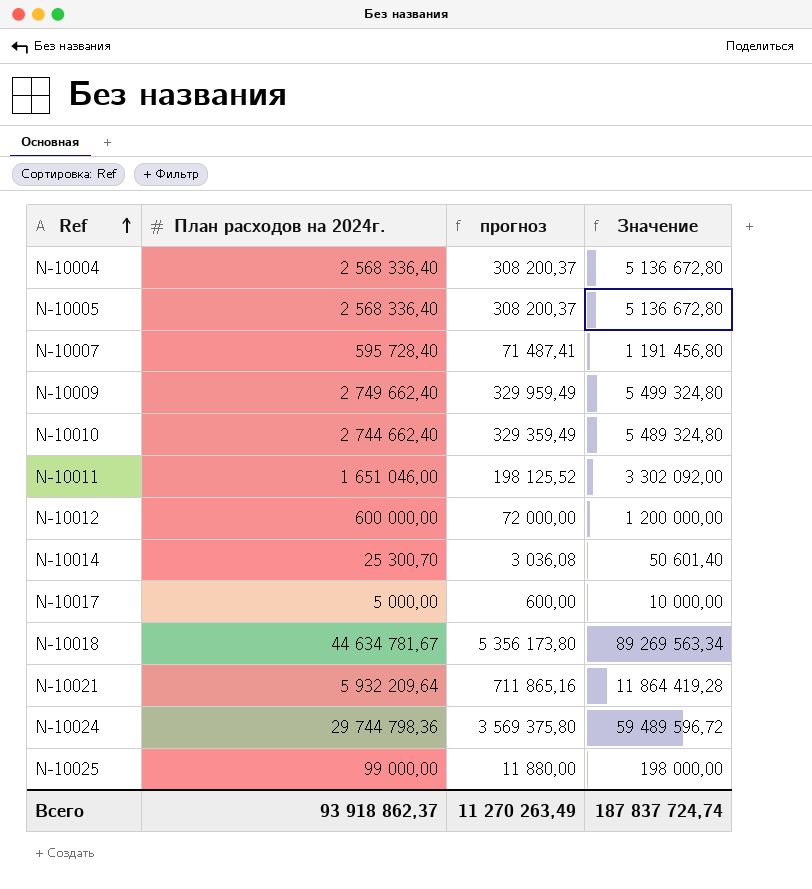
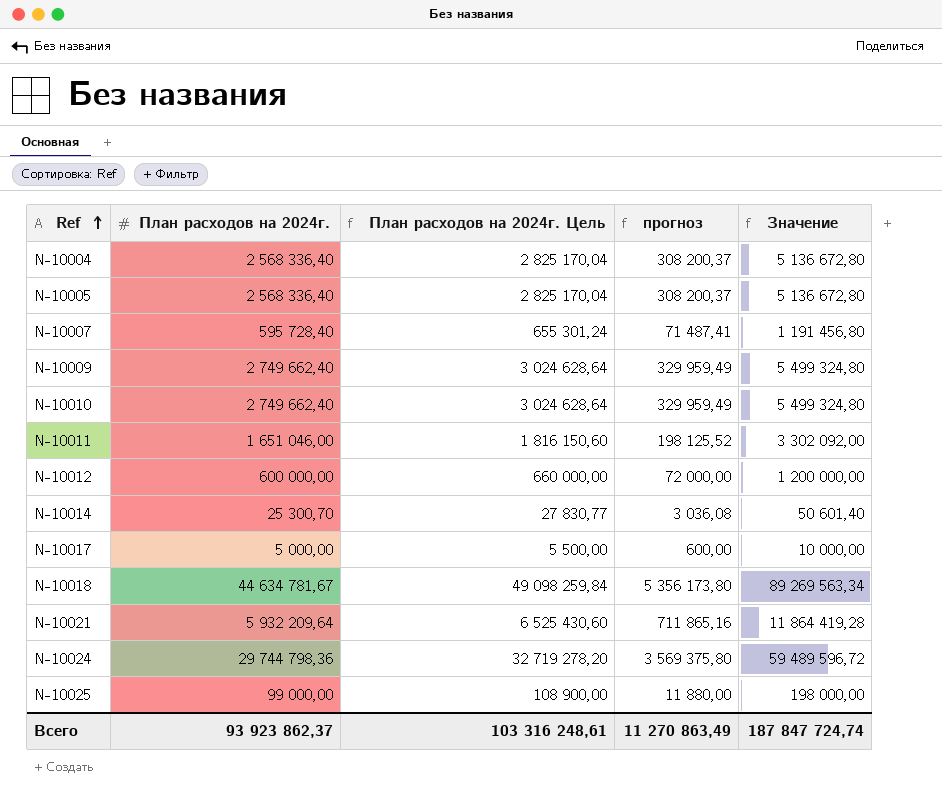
column План расходов на 2024г. Цель | formula: none -> [План расходов на 2024г.] * 1,1
N-10010 | План расходов на 2024г.: 2 744 662,40 -> 2 749 662,40
N-10010 | прогноз: 329 359,49 -> 329 959,49
N-10010 | Значение: 5 489 324,80 -> 5 499 324,80
Всего | План расходов на 2024г.: 93 918 862,37 -> 93 923 862,37
Всего | прогноз: 11 270 263,49 -> 11 270 863,49
Всего | Значение: 187 837 724,74 -> 187 847 724,74

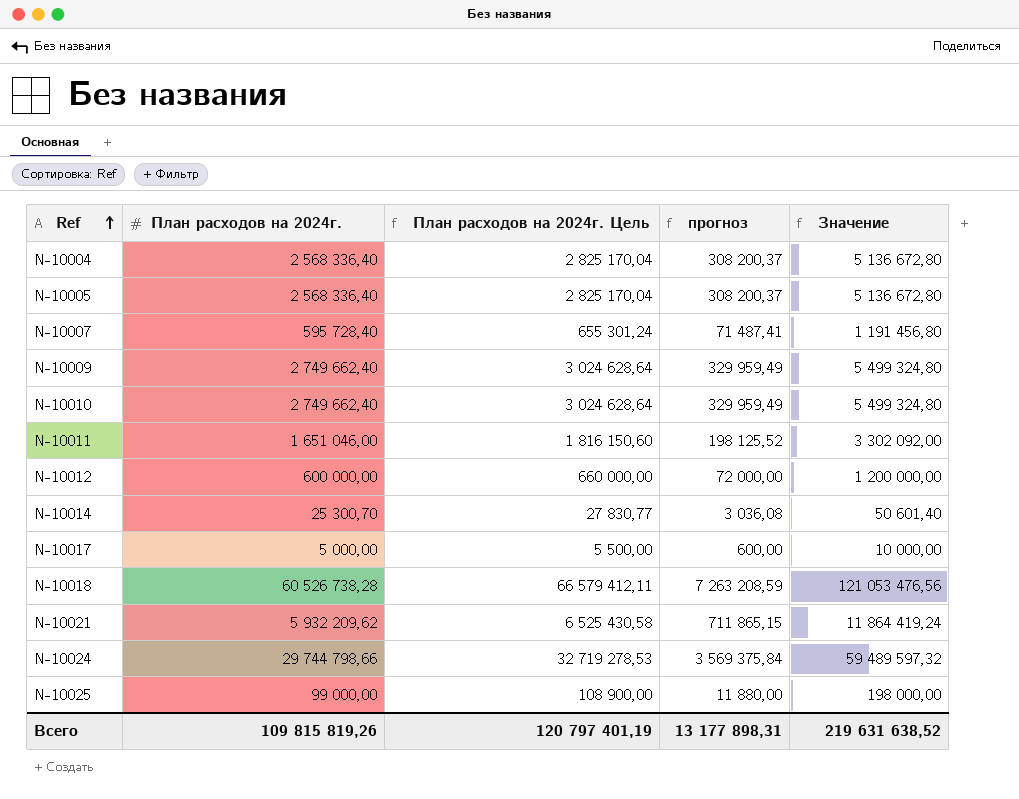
N-10018 | План расходов на 2024г.: 44 634 781,67 -> 60 526 738,28
N-10018 | План расходов на 2024г. Цель: 49 098 259,84 -> 66 579 412,11
N-10018 | прогноз: 5 356 173,80 -> 7 263 208,59
N-10018 | Значение: 89 269 563,34 -> 121 053 476,56
N-10021 | План расходов на 2024г.: 5 932 209,64 -> 5 932 209,62
N-10021 | План расходов на 2024г. Цель: 6 525 430,60 -> 6 525 430,58
N-10021 | прогноз: 711 865,16 -> 711 865,15
N-10021 | Значение: 11 864 419,28 -> 11 864 419,24
N-10024 | План расходов на 2024г.: 29 744 798,36 -> 29 744 798,66
N-10024 | План расходов на 2024г. Цель: 32 719 278,20 -> 32 719 278,53
N-10024 | прогноз: 3 569 375,80 -> 3 569 375,84
N-10024 | Значение: 59 489 596,72 -> 59 489 597,32
Всего | План расходов на 2024г.: 93 923 862,37 -> 109 815 819,26
Всего | План расходов на 2024г. Цель: 103 316 248,61 -> 120 797 401,19
Всего | прогноз: 11 270 863,49 -> 13 177 898,31
Всего | Значение: 187 847 724,74 -> 219 631 638,52

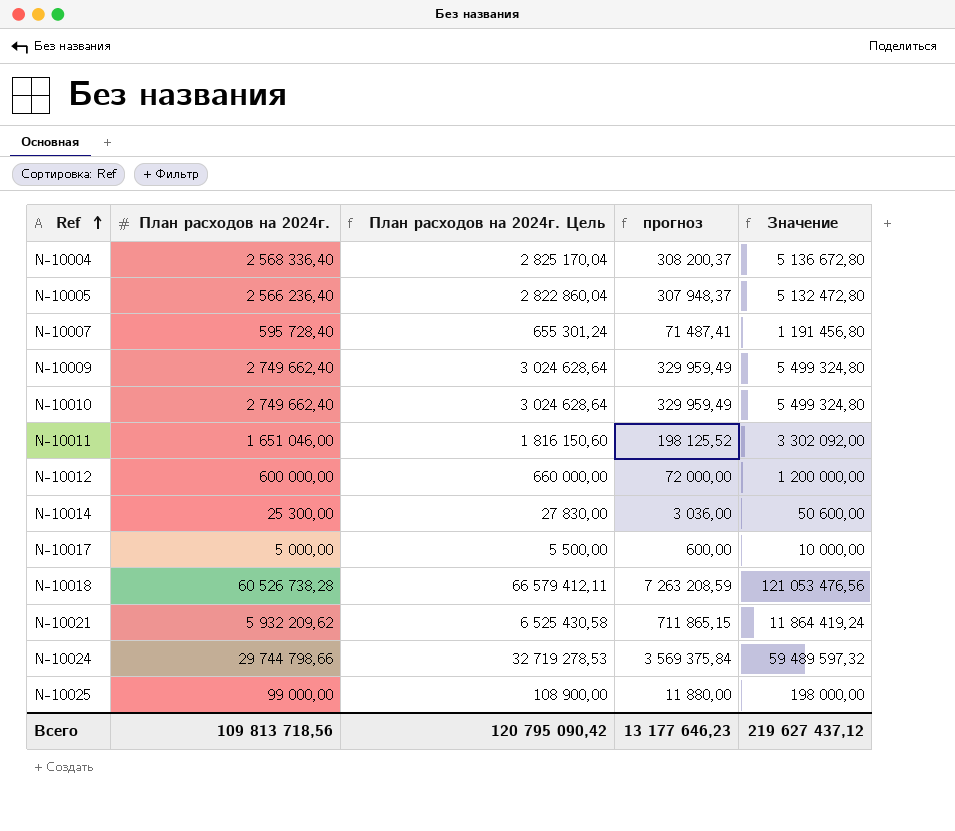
N-10005 | План расходов на 2024г.: 2 568 336,40 -> 2 566 236,40
N-10005 | План расходов на 2024г. Цель: 2 825 170,04 -> 2 822 860,04
N-10005 | прогноз: 308 200,37 -> 307 948,37
N-10005 | Значение: 5 136 672,80 -> 5 132 472,80
N-10014 | План расходов на 2024г.: 25 300,70 -> 25 300,00
N-10014 | План расходов на 2024г. Цель: 27 830,77 -> 27 830,00
N-10014 | прогноз: 3 036,08 -> 3 036,00
N-10014 | Значение: 50 601,40 -> 50 600,00
Всего | План расходов на 2024г.: 109 815 819,26 -> 109 813 718,56
Всего | План расходов на 2024г. Цель: 120 797 401,19 -> 120 795 090,42
Всего | прогноз: 13 177 898,31 -> 13 177 646,23
Всего | Значение: 219 631 638,52 -> 219 627 437,12

